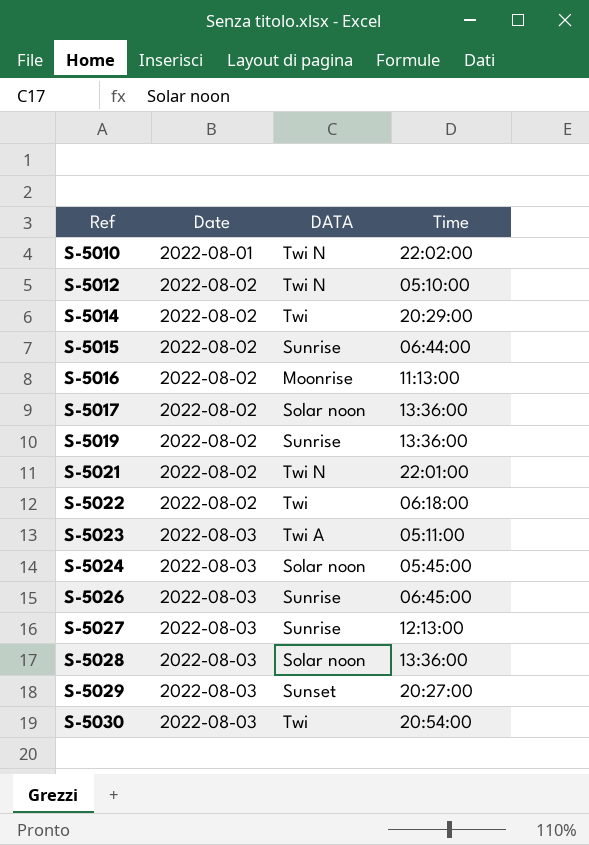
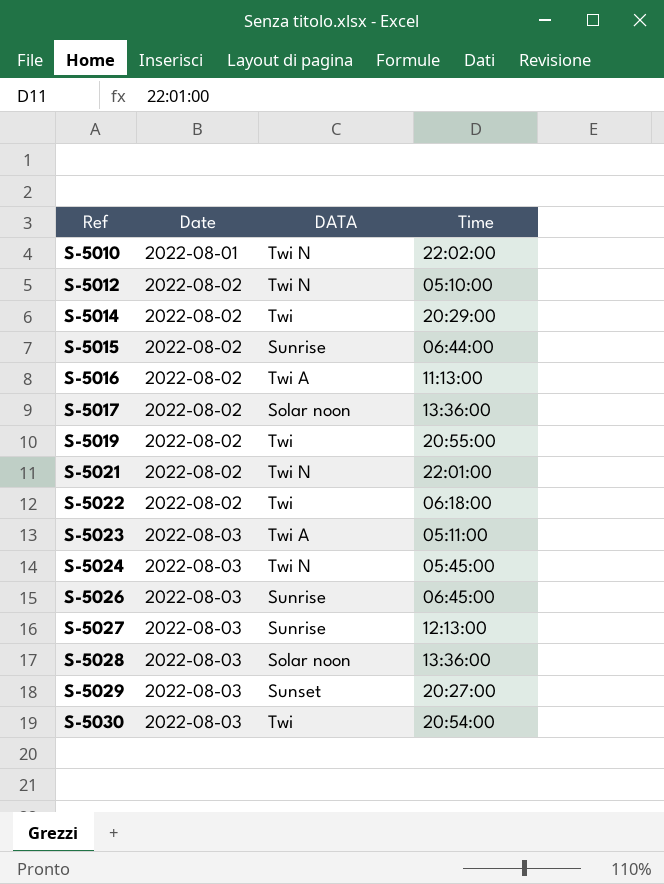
S-5016 | DATA: Moonrise -> Twi A
S-5019 | DATA: Sunrise -> Twi
S-5019 | Time: 13:36:00 -> 20:55:00
S-5024 | DATA: Solar noon -> Twi N

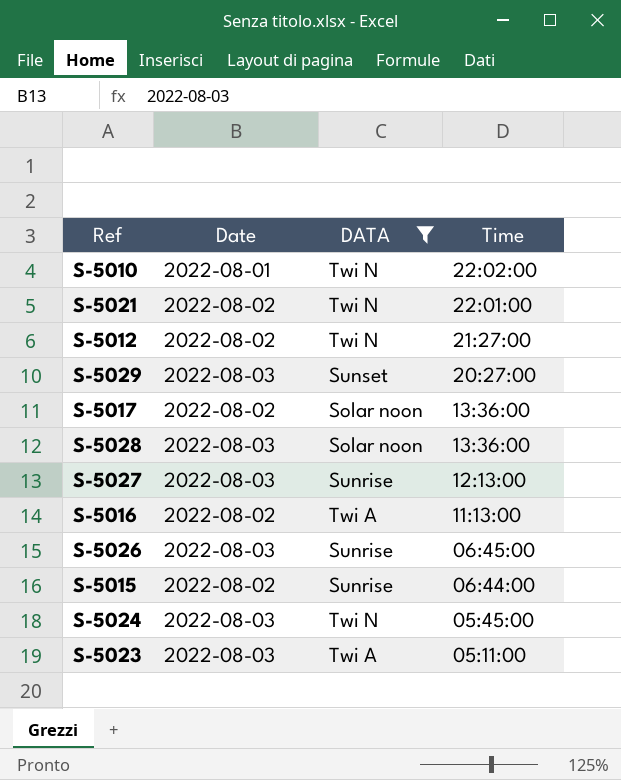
filter: none -> DATA != Twi
row order: Ref ascending -> Time descending
S-5012 | Time: 05:10:00 -> 21:27:00

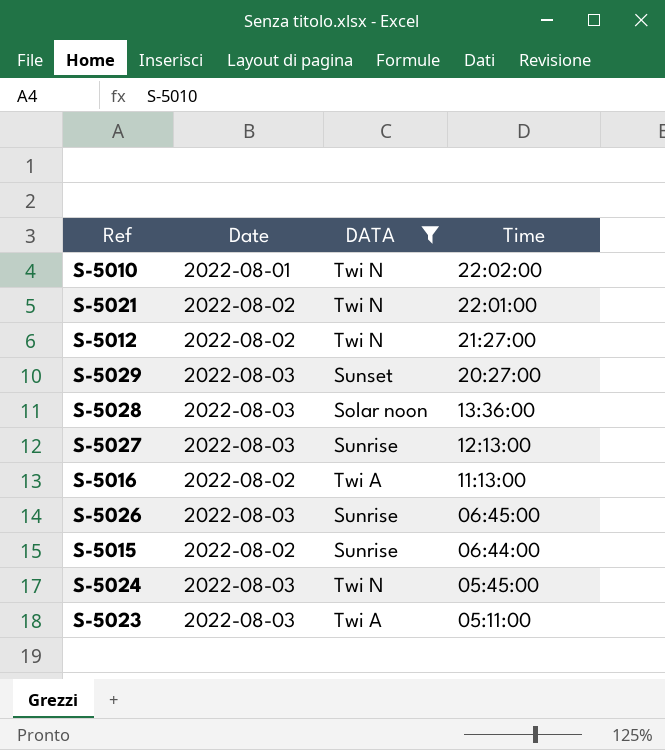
row S-5017: 2022-08-02 | Solar noon | 13:36:00 -> none

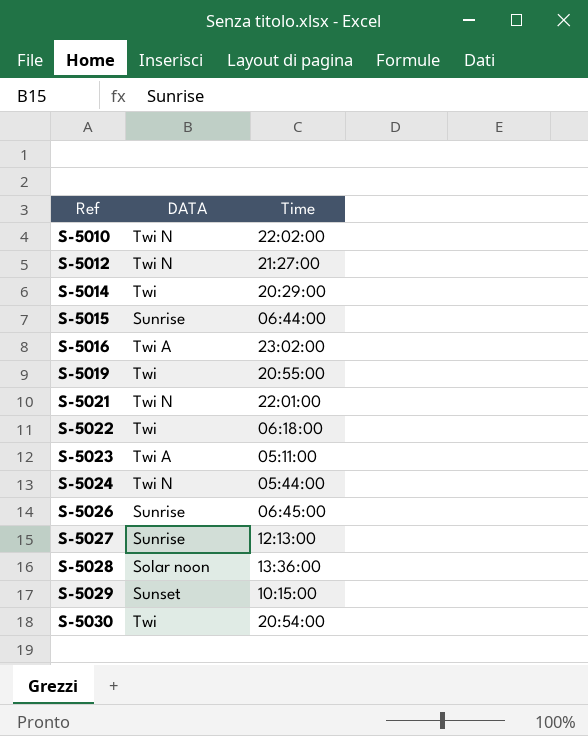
filter: DATA != Twi -> none
row order: Time descending -> Ref ascending
column Date | position: 2 -> none
S-5016 | Time: 11:13:00 -> 23:02:00
S-5024 | Time: 05:45:00 -> 05:44:00
S-5029 | Time: 20:27:00 -> 10:15:00

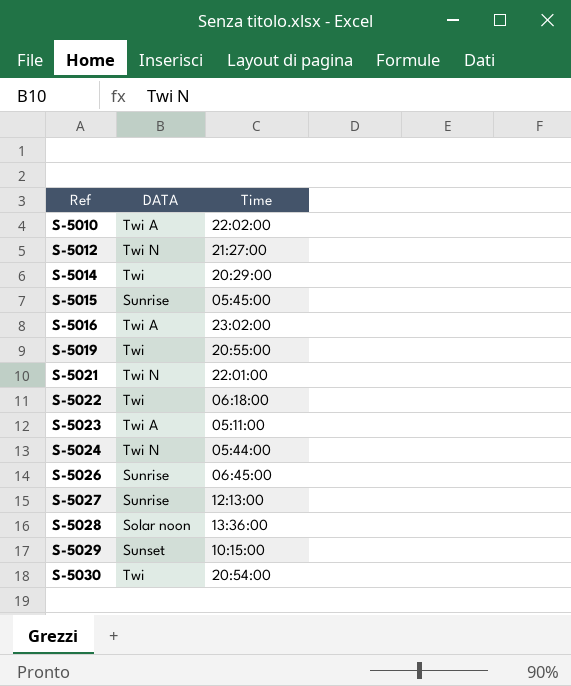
S-5010 | DATA: Twi N -> Twi A
S-5015 | Time: 06:44:00 -> 05:45:00

